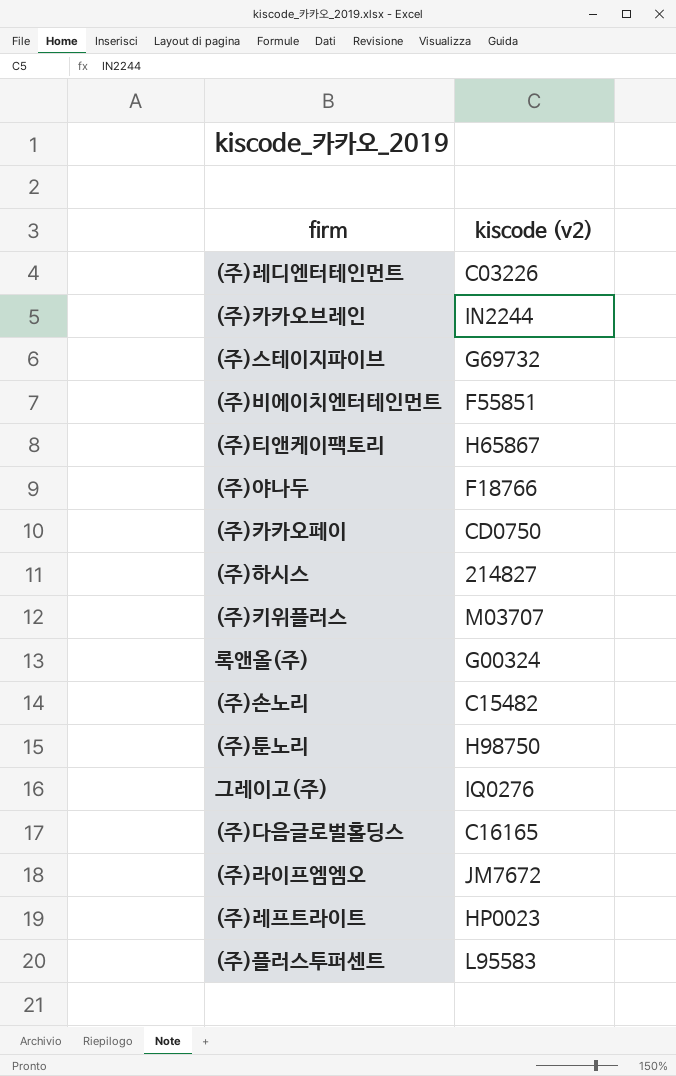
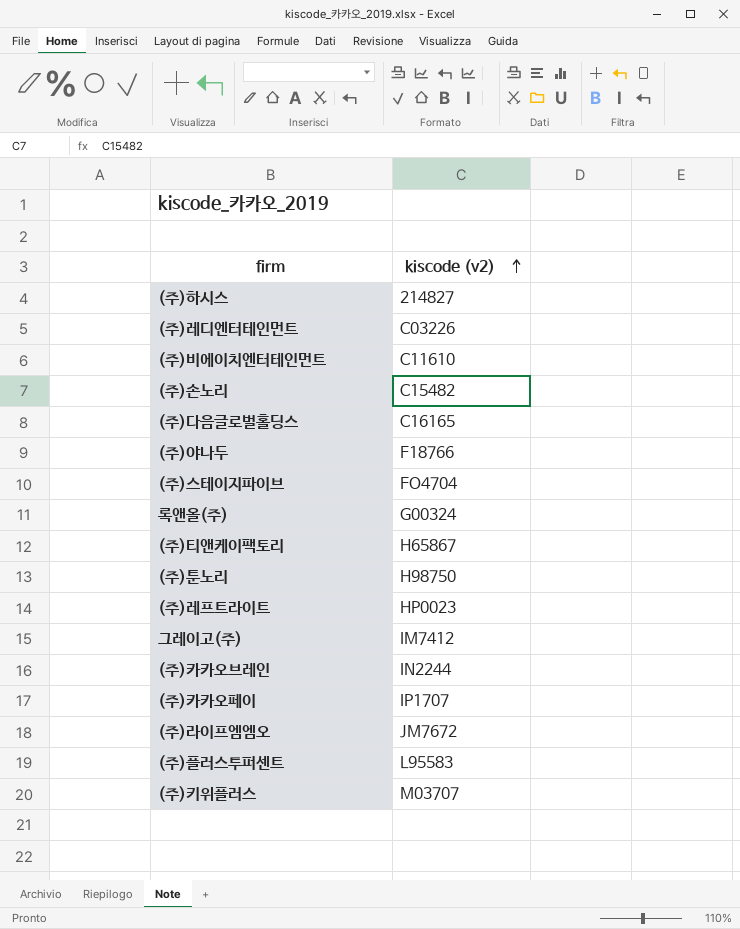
row order: none -> kiscode (v2) ascending
(주)비에이치엔터테인먼트 | kiscode (v2): F55851 -> C11610
(주)스테이지파이브 | kiscode (v2): G69732 -> FO4704
그레이고(주) | kiscode (v2): IQ0276 -> IM7412
(주)카카오페이 | kiscode (v2): CD0750 -> IP1707

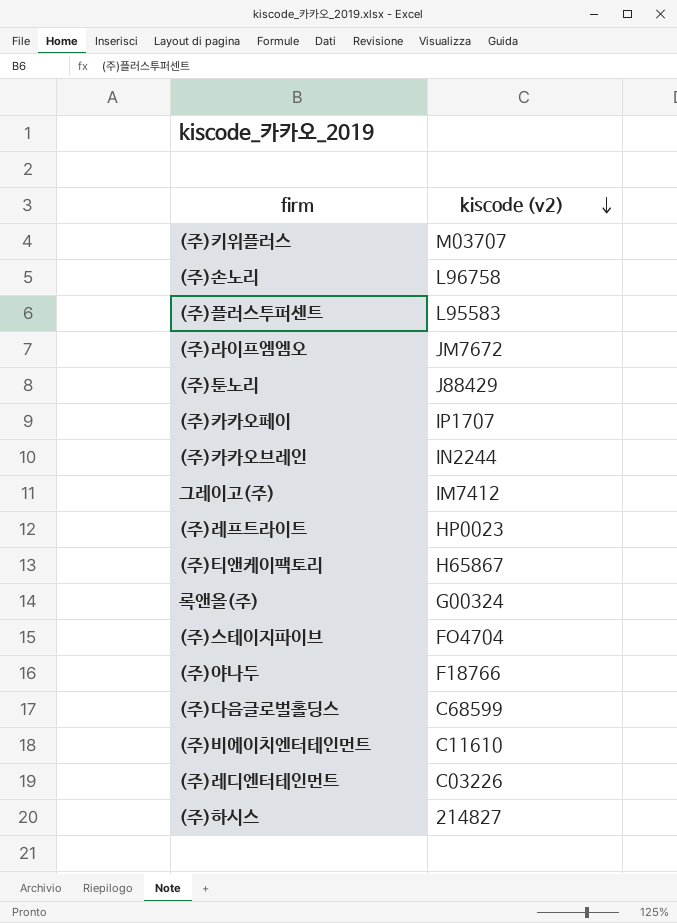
row order: kiscode (v2) ascending -> kiscode (v2) descending
(주)손노리 | kiscode (v2): C15482 -> L96758
(주)툰노리 | kiscode (v2): H98750 -> J88429
(주)다음글로벌홀딩스 | kiscode (v2): C16165 -> C68599

